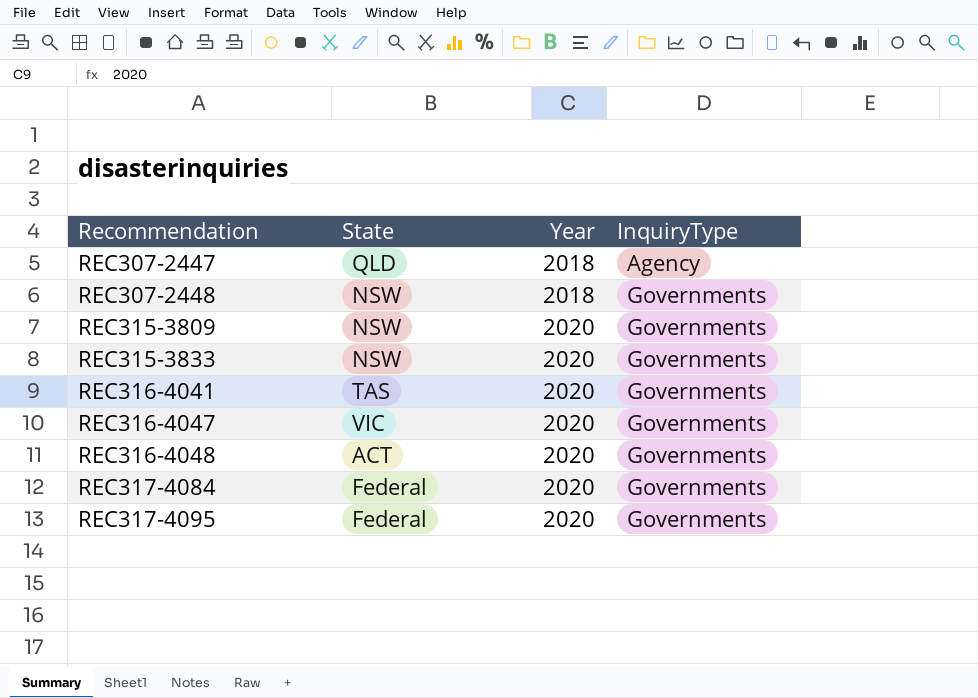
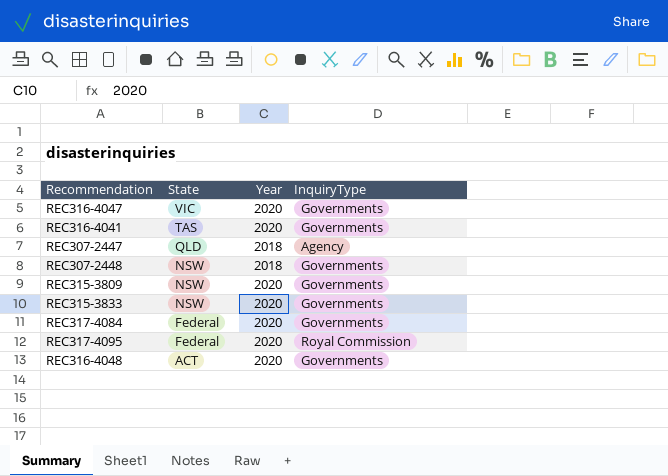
row order: Recommendation ascending -> State descending
REC317-4095 | InquiryType: Governments -> Royal Commission

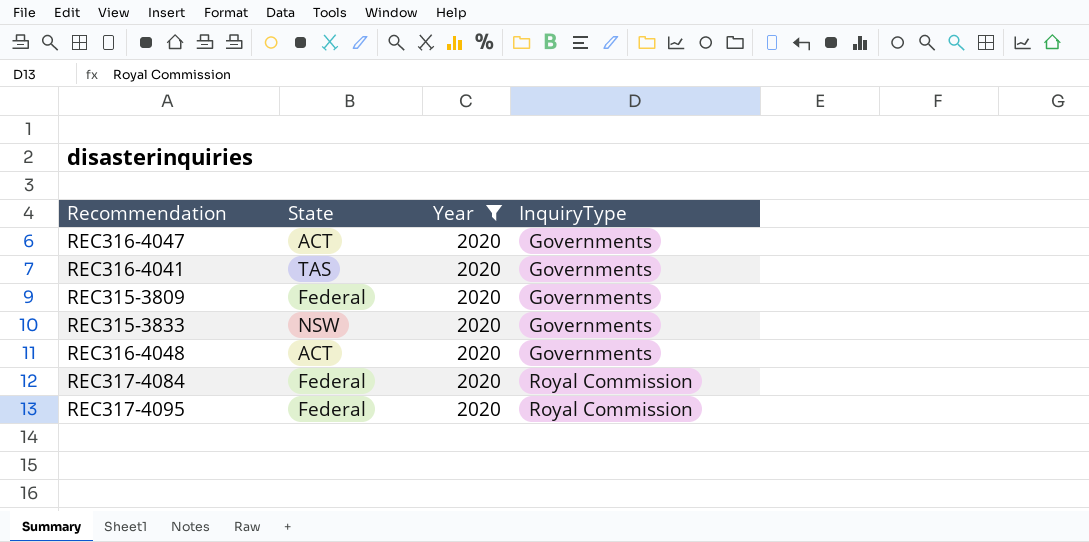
filter: none -> Year = 2020
row order: State descending -> InquiryType ascending
REC316-4047 | State: VIC -> ACT
REC315-3809 | State: NSW -> Federal
REC317-4084 | InquiryType: Governments -> Royal Commission

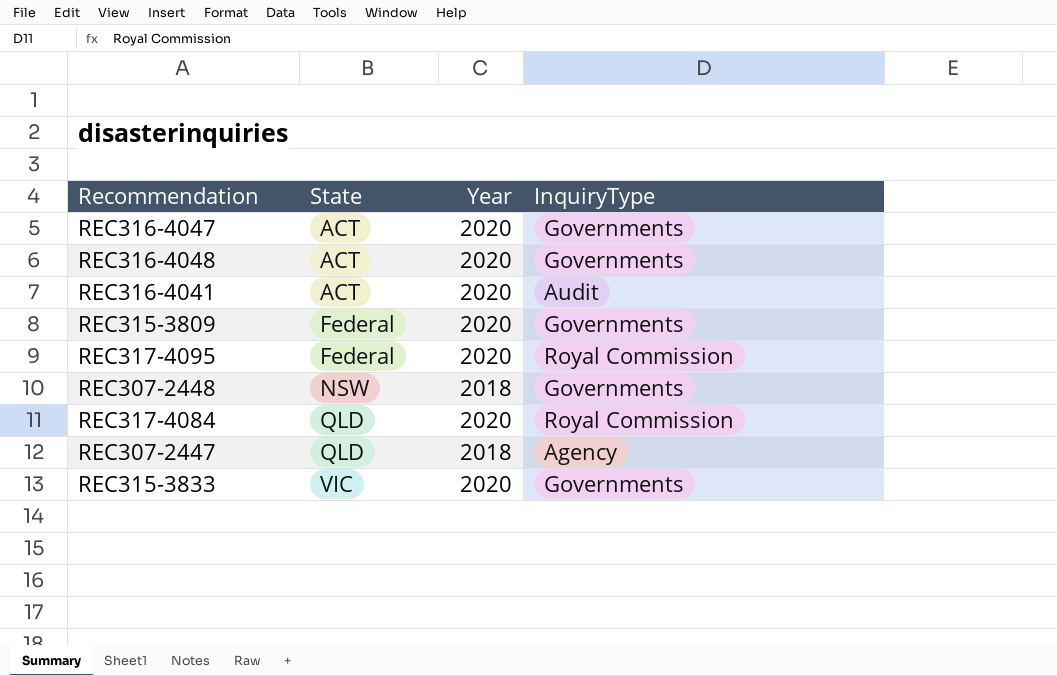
filter: Year = 2020 -> none
row order: InquiryType ascending -> State ascending
REC316-4041 | State: TAS -> ACT
REC316-4041 | InquiryType: Governments -> Audit
REC317-4084 | State: Federal -> QLD
REC315-3833 | State: NSW -> VIC

